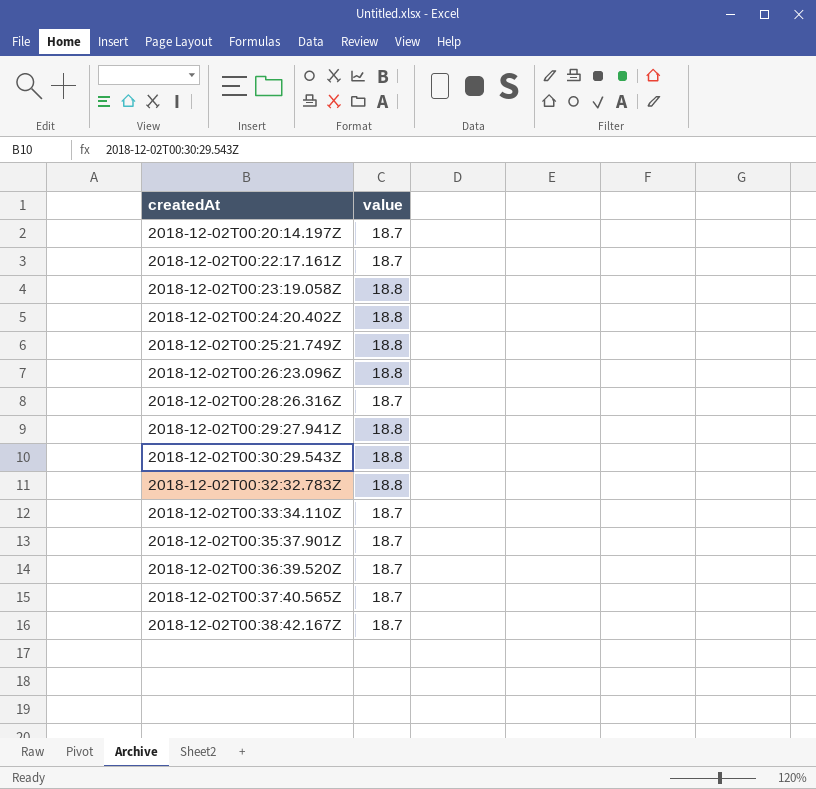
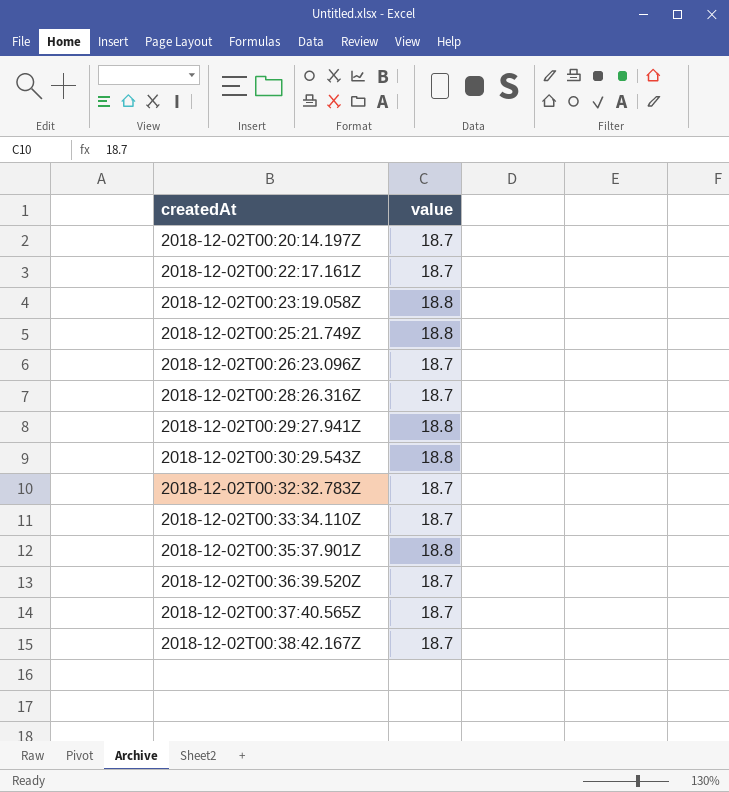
row 2018-12-02T00:24:20.402Z: 18.8 -> none
2018-12-02T00:26:23.096Z | value: 18.8 -> 18.7
2018-12-02T00:32:32.783Z | value: 18.8 -> 18.7
2018-12-02T00:35:37.901Z | value: 18.7 -> 18.8

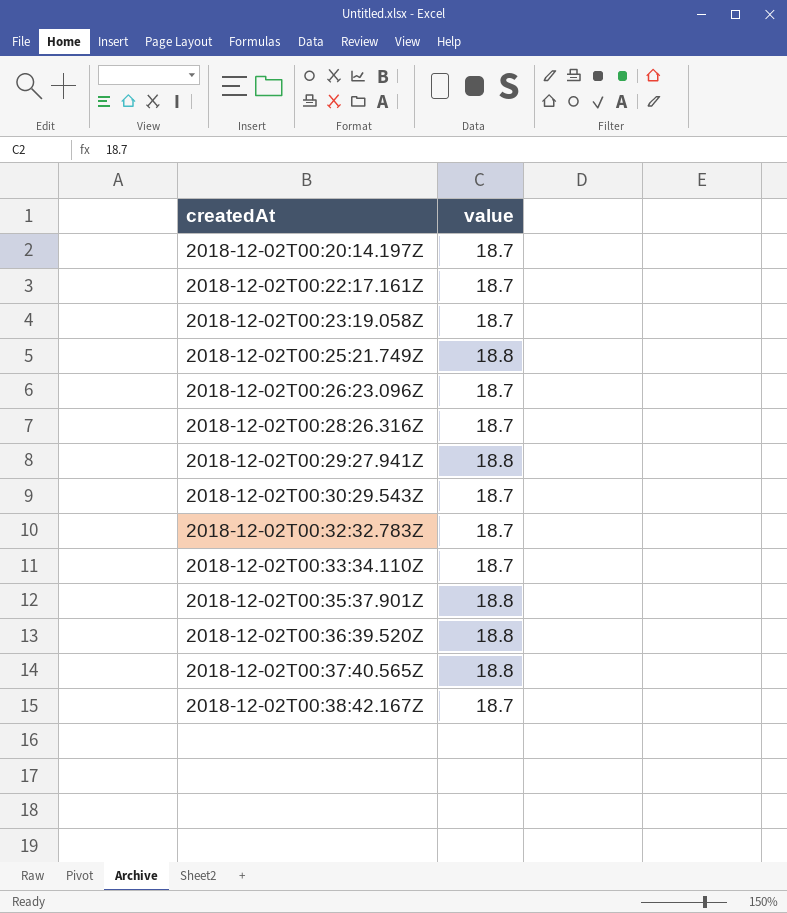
2018-12-02T00:23:19.058Z | value: 18.8 -> 18.7
2018-12-02T00:30:29.543Z | value: 18.8 -> 18.7
2018-12-02T00:36:39.520Z | value: 18.7 -> 18.8
2018-12-02T00:37:40.565Z | value: 18.7 -> 18.8

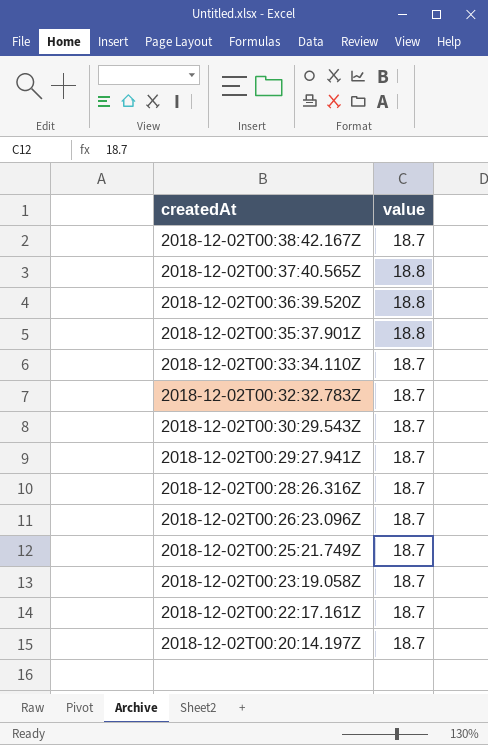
row order: createdAt ascending -> createdAt descending
2018-12-02T00:29:27.941Z | value: 18.8 -> 18.7
2018-12-02T00:25:21.749Z | value: 18.8 -> 18.7

